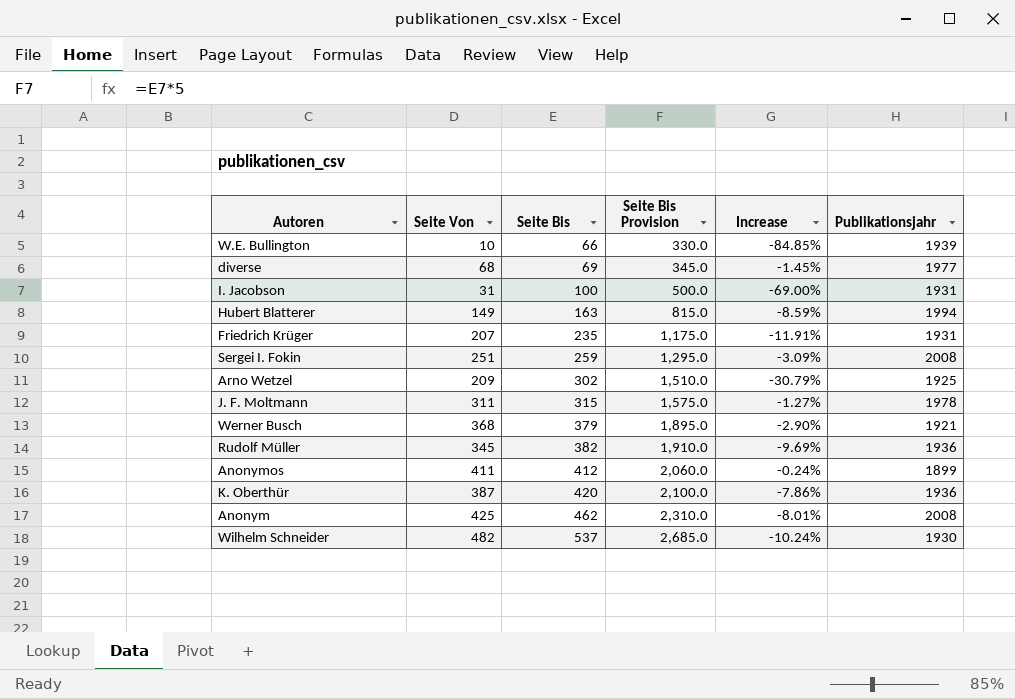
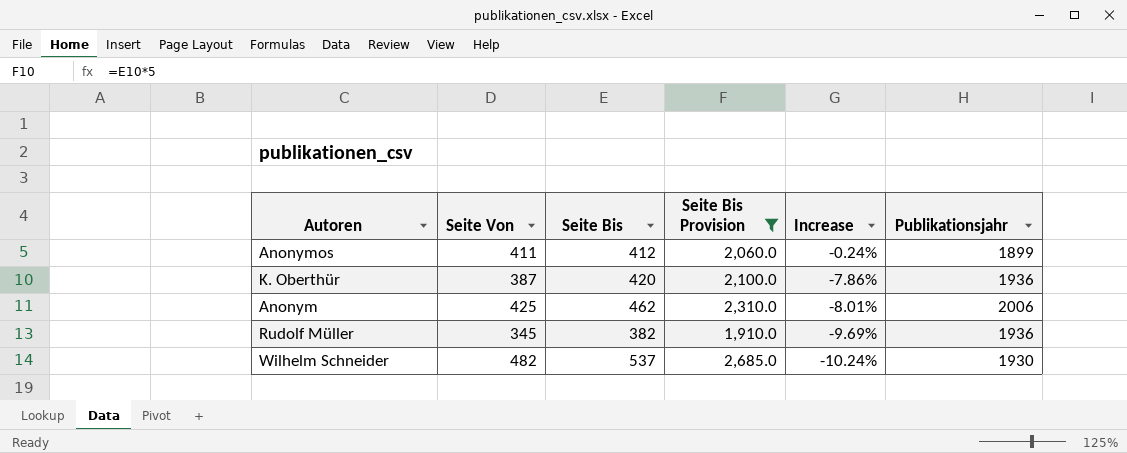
filter: none -> Seite Bis Provision >= 1,910.0
row order: Seite Bis ascending -> Increase descending
Anonym | Publikationsjahr: 2008 -> 2006

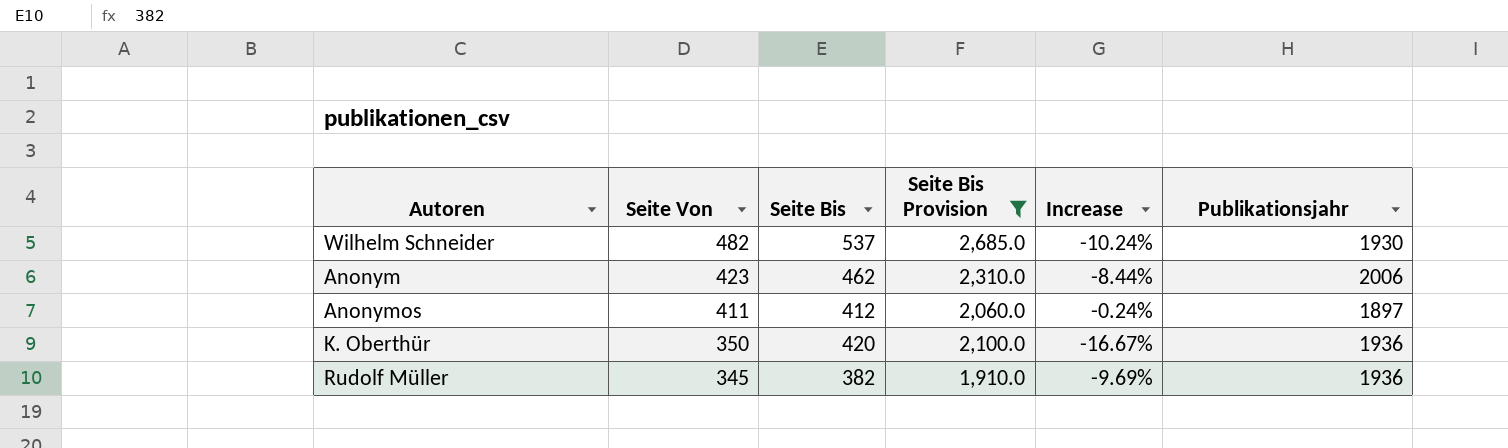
row order: Increase descending -> Seite Von descending
Anonym | Seite Von: 425 -> 423
Anonym | Increase: -8.01% -> -8.44%
Anonymos | Publikationsjahr: 1899 -> 1897
K. Oberthür | Seite Von: 387 -> 350
K. Oberthür | Increase: -7.86% -> -16.67%

